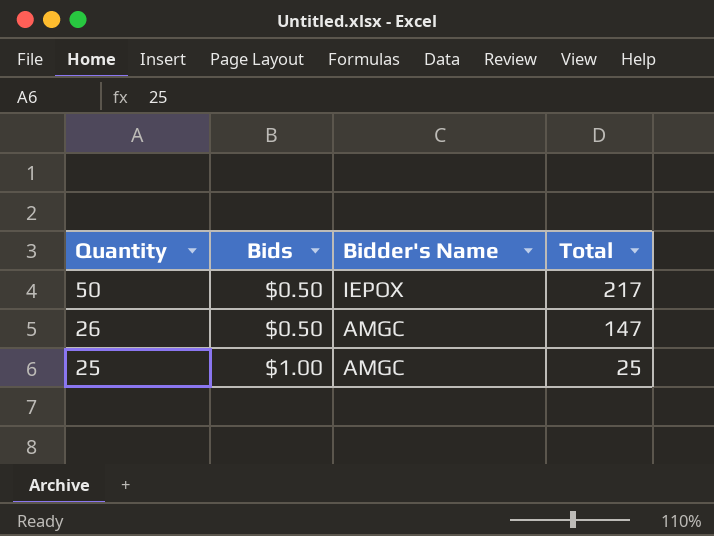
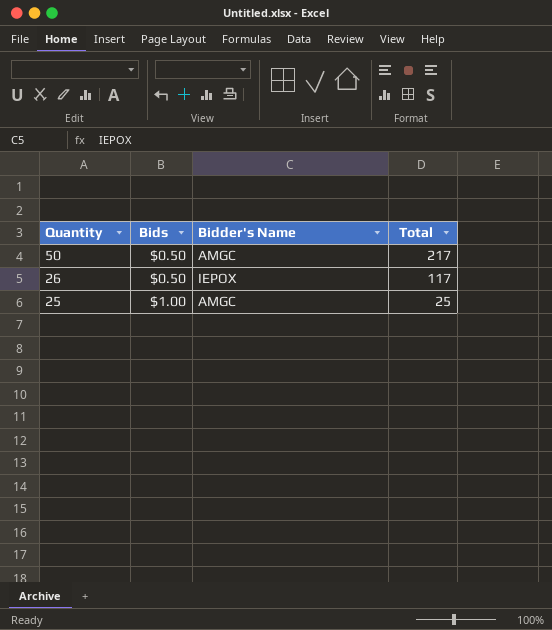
50 | Bidder's Name: IEPOX -> AMGC
26 | Bidder's Name: AMGC -> IEPOX
26 | Total: 147 -> 117

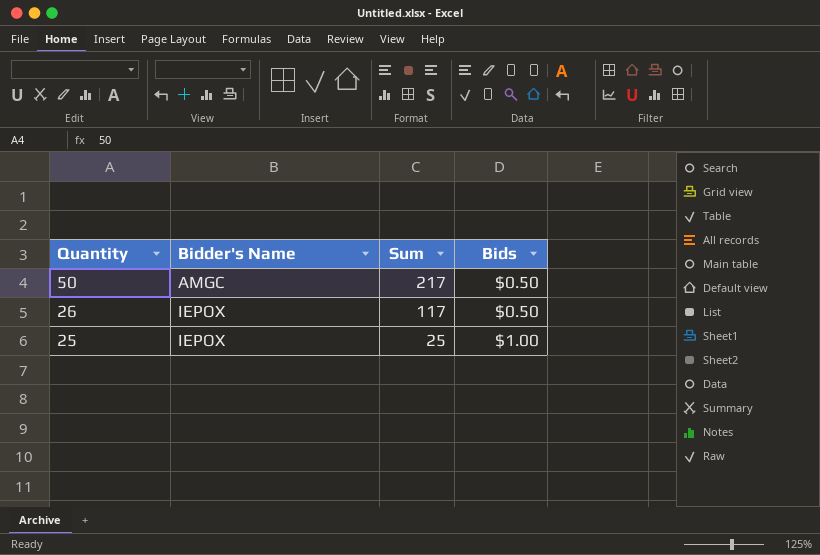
column name: Total -> Sum
column Bids | position: 2 -> 4
25 | Bidder's Name: AMGC -> IEPOX

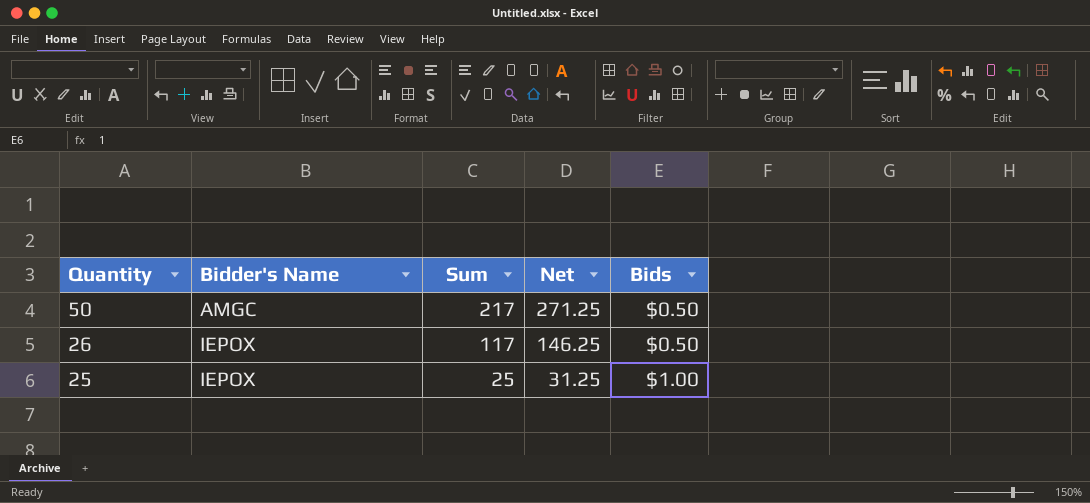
column Net | formula: none -> [Sum] * 1.25

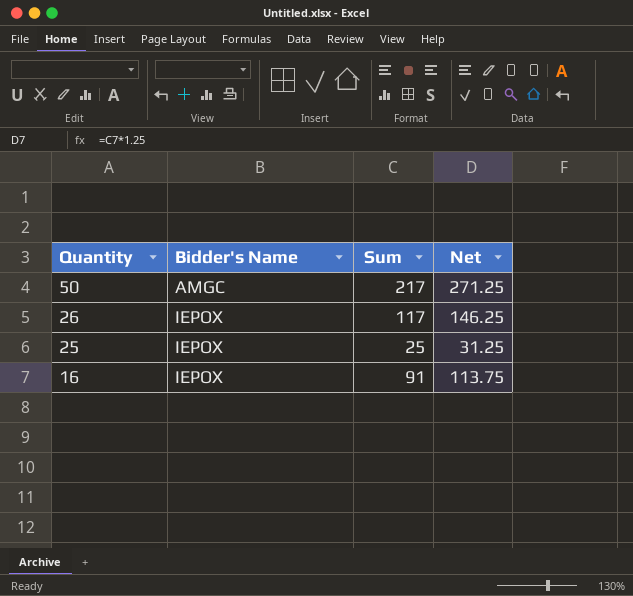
column Bids | position: 5 -> none
row 16: none -> IEPOX | 91 | 113.75

